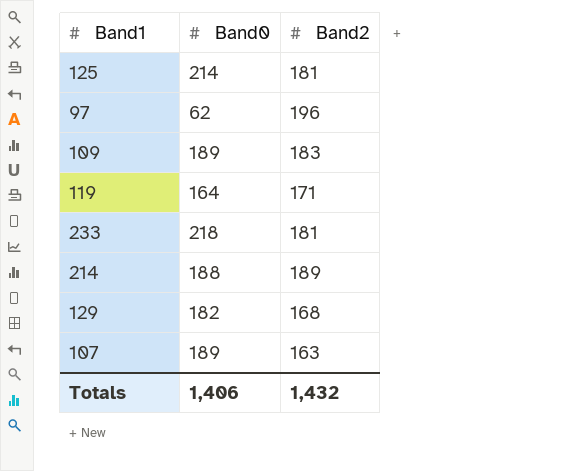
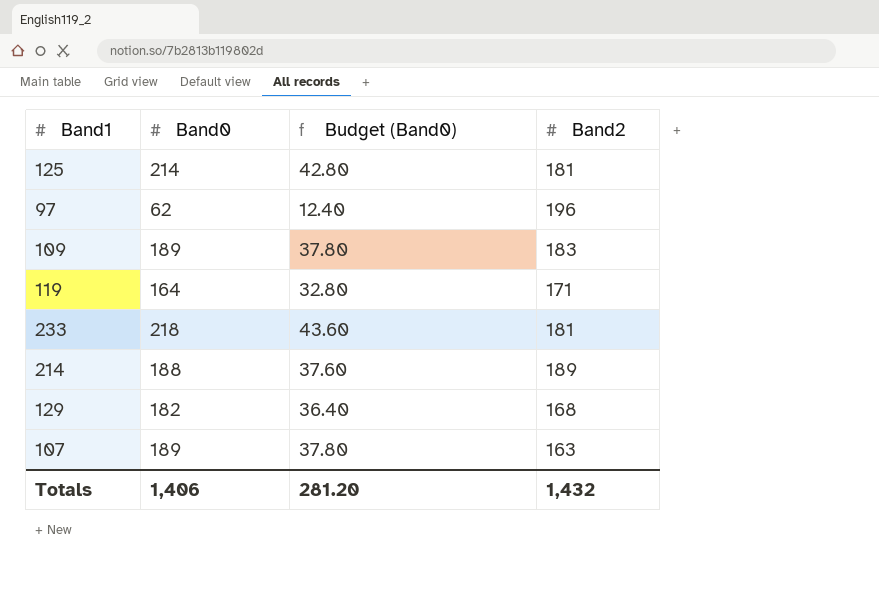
column Budget (Band0) | formula: none -> [Band0] * 0.2

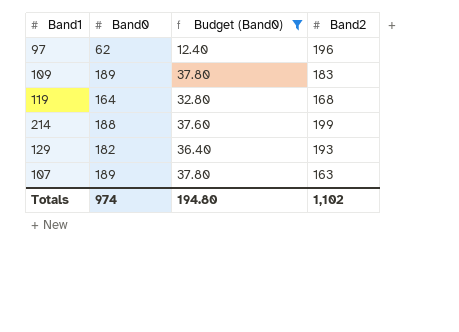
filter: none -> Budget (Band0) <= 37.80
119 | Band2: 171 -> 168
214 | Band2: 189 -> 199
129 | Band2: 168 -> 193
Totals | Band0: 1,406 -> 974
Totals | Budget (Band0): 281.20 -> 194.80
Totals | Band2: 1,432 -> 1,102

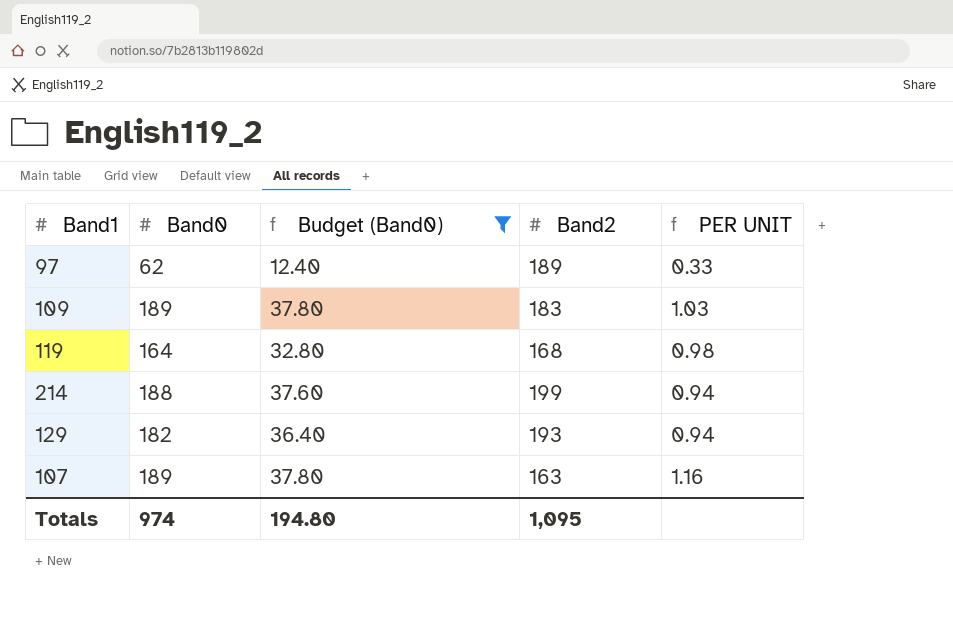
column PER UNIT | formula: none -> [Band0] / [Band2]
97 | Band2: 196 -> 189
Totals | Band2: 1,102 -> 1,095

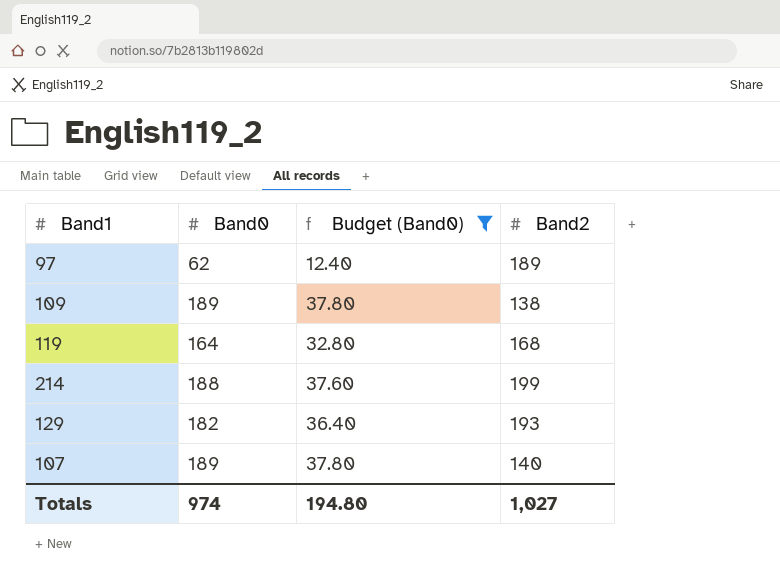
column PER UNIT | formula: [Band0] / [Band2] -> none
109 | Band2: 183 -> 138
107 | Band2: 163 -> 140
Totals | Band2: 1,095 -> 1,027

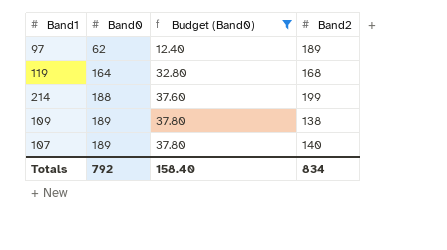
row order: none -> Band0 ascending
row 129: 182 | 36.40 | 193 -> none
Totals | Band0: 974 -> 792
Totals | Budget (Band0): 194.80 -> 158.40
Totals | Band2: 1,027 -> 834

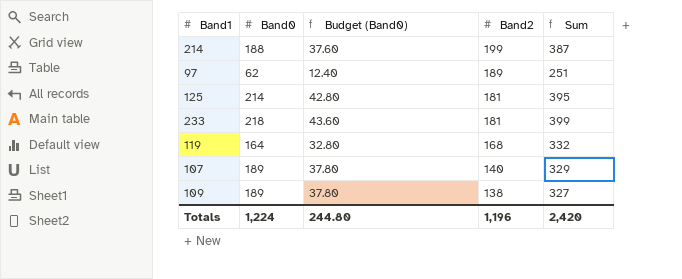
filter: Budget (Band0) <= 37.80 -> none
row order: Band0 ascending -> Band2 descending
column Sum | formula: none -> [Band0] + [Band2]
Totals | Band0: 792 -> 1,224
Totals | Budget (Band0): 158.40 -> 244.80
Totals | Band2: 834 -> 1,196

